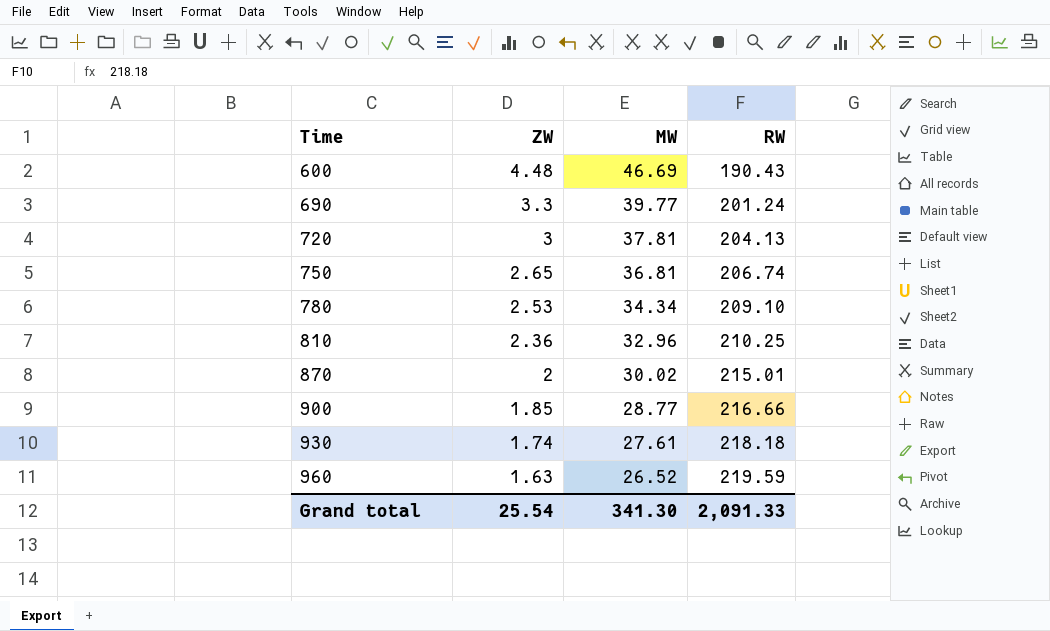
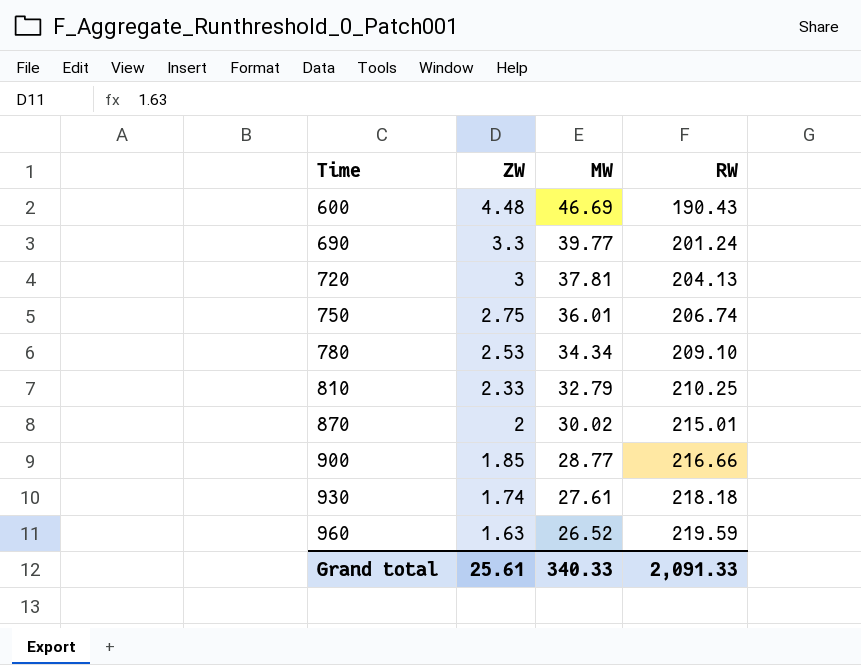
750 | ZW: 2.65 -> 2.75
750 | MW: 36.81 -> 36.01
810 | ZW: 2.36 -> 2.33
810 | MW: 32.96 -> 32.79
Grand total | ZW: 25.54 -> 25.61
Grand total | MW: 341.30 -> 340.33

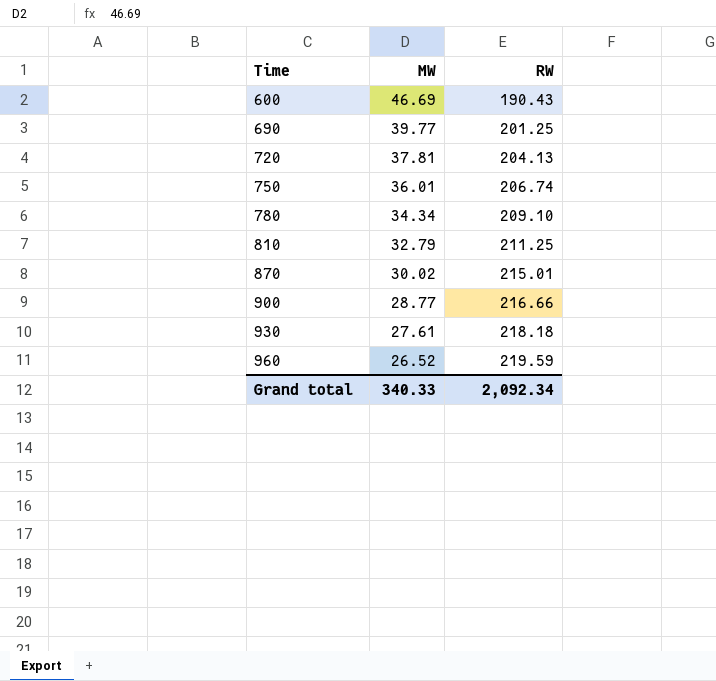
column ZW | position: 2 -> none
690 | RW: 201.24 -> 201.25
810 | RW: 210.25 -> 211.25
Grand total | RW: 2,091.33 -> 2,092.34

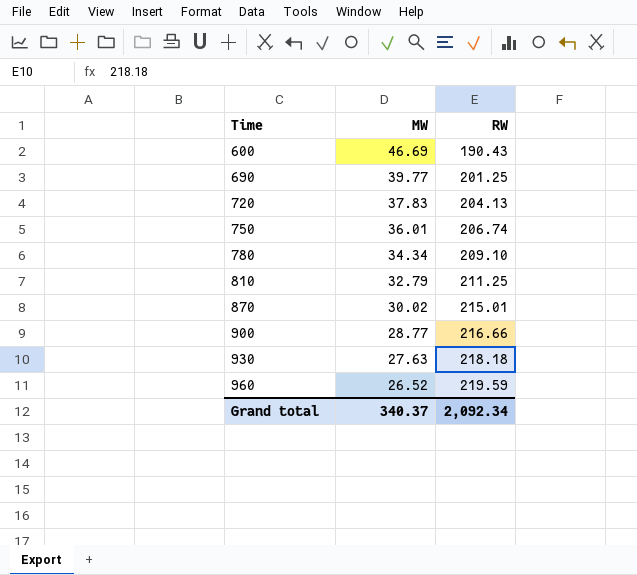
720 | MW: 37.81 -> 37.83
930 | MW: 27.61 -> 27.63
Grand total | MW: 340.33 -> 340.37

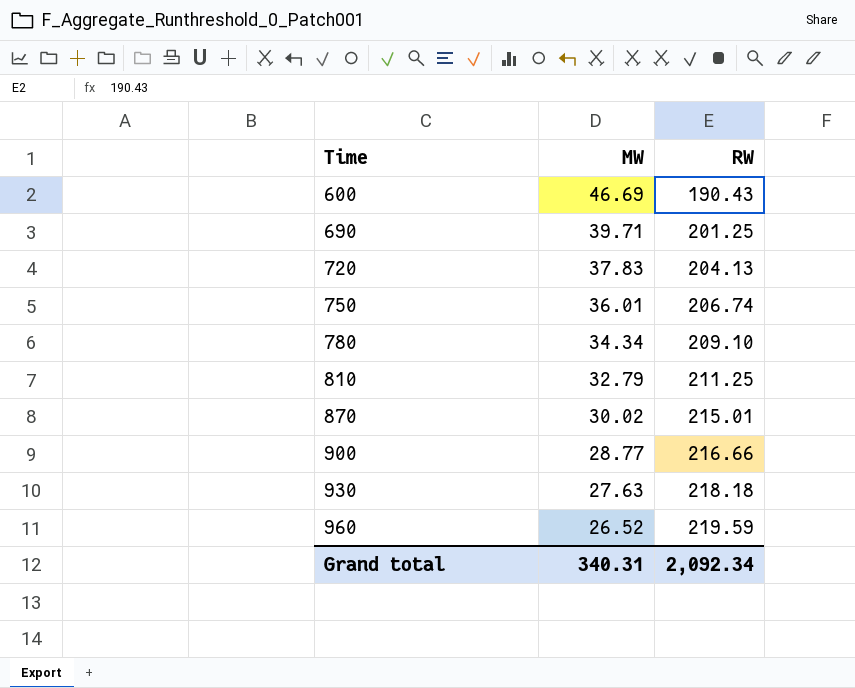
690 | MW: 39.77 -> 39.71
Grand total | MW: 340.37 -> 340.31

